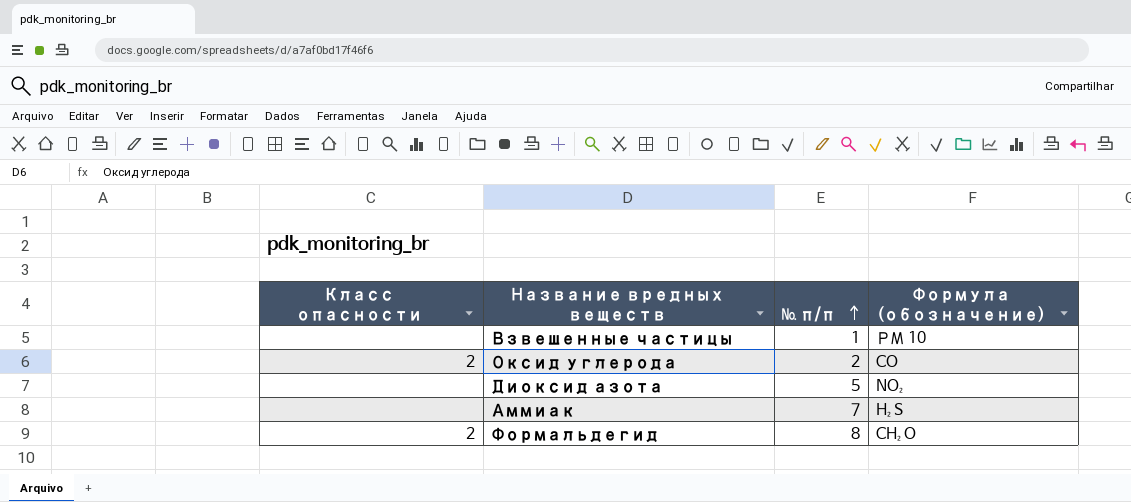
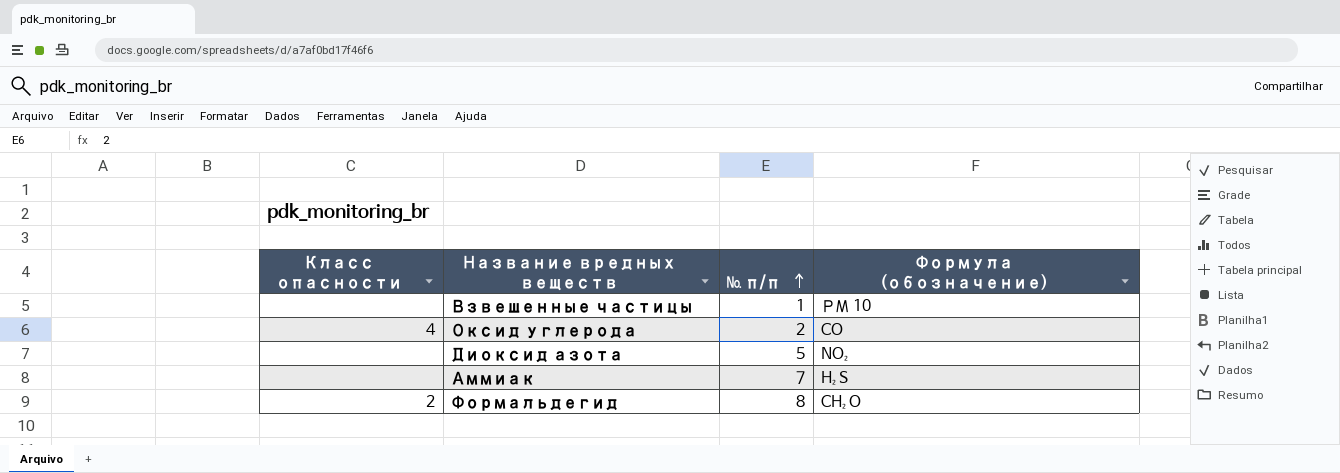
Оксид углерода | Класс опасности: 2 -> 4

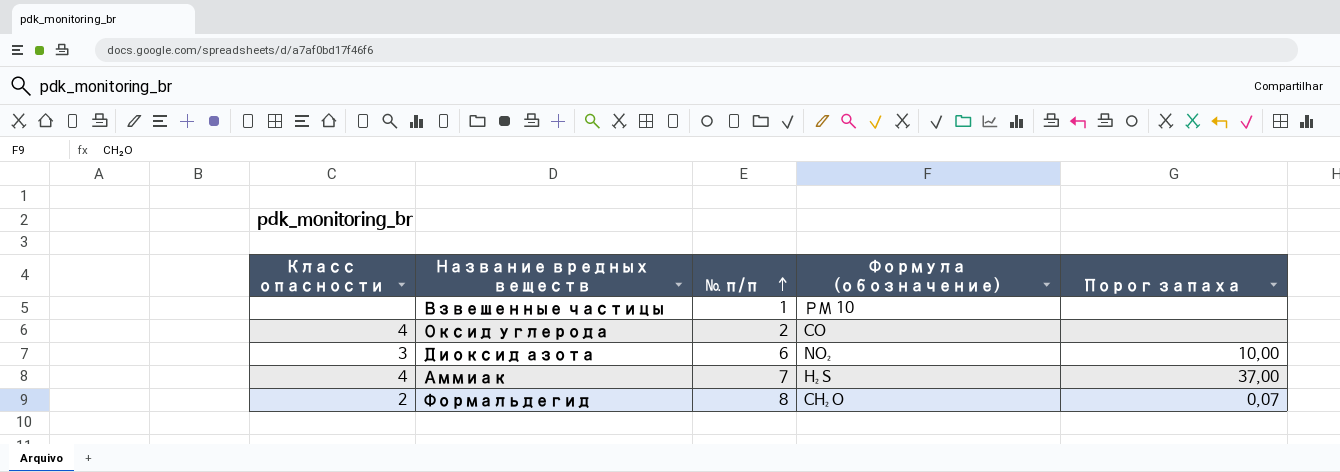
column Порог запаха | position: none -> 5
Диоксид азота | Класс опасности: none -> 3
Диоксид азота | № п/п: 5 -> 6
Аммиак | Класс опасности: none -> 4

